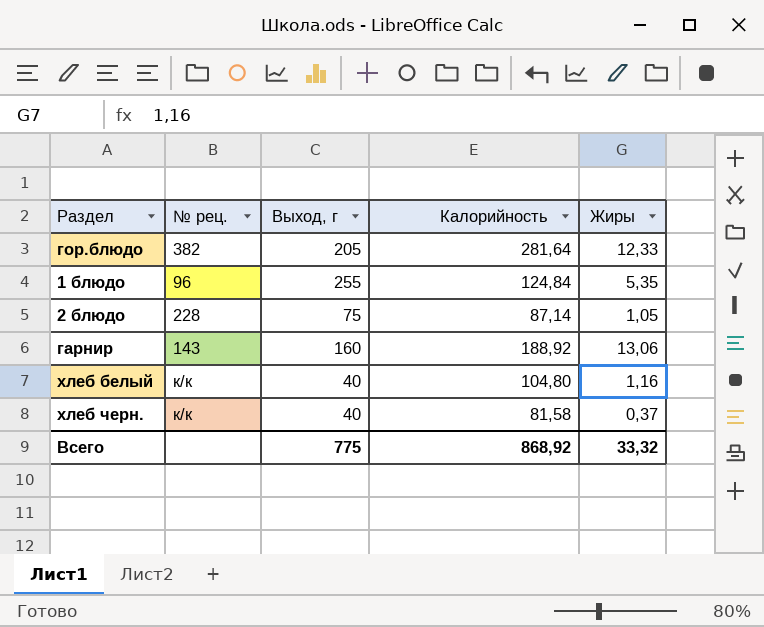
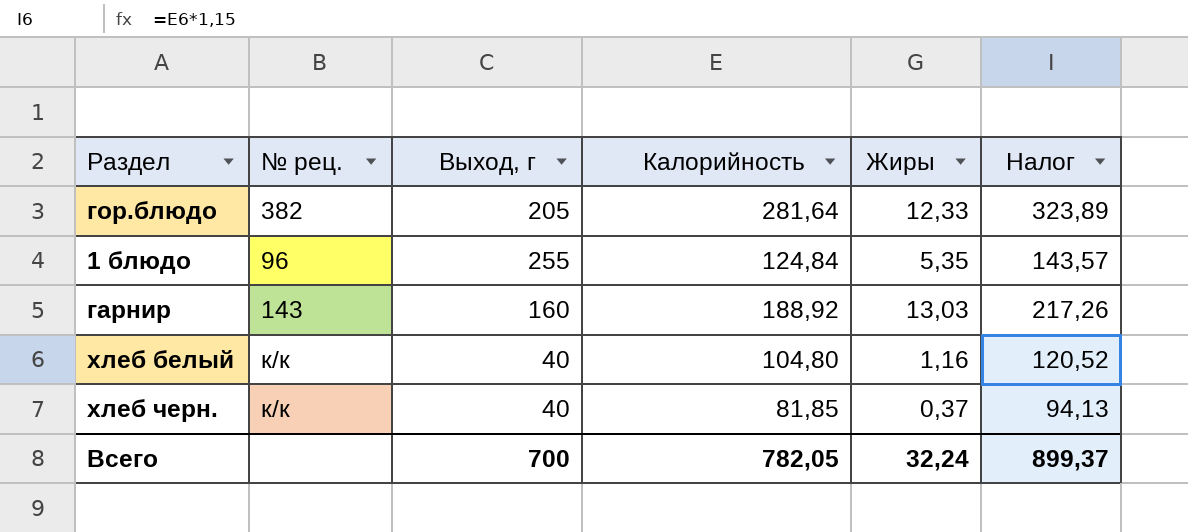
column Налог | formula: none -> [Калорийность] * 1,15
row 2 блюдо: 228 | 75 | 87,14 | 1,05 -> none
гарнир | Жиры: 13,06 -> 13,03
хлеб черн. | Калорийность: 81,58 -> 81,85
Всего | Выход, г: 775 -> 700
Всего | Калорийность: 868,92 -> 782,05
Всего | Жиры: 33,32 -> 32,24

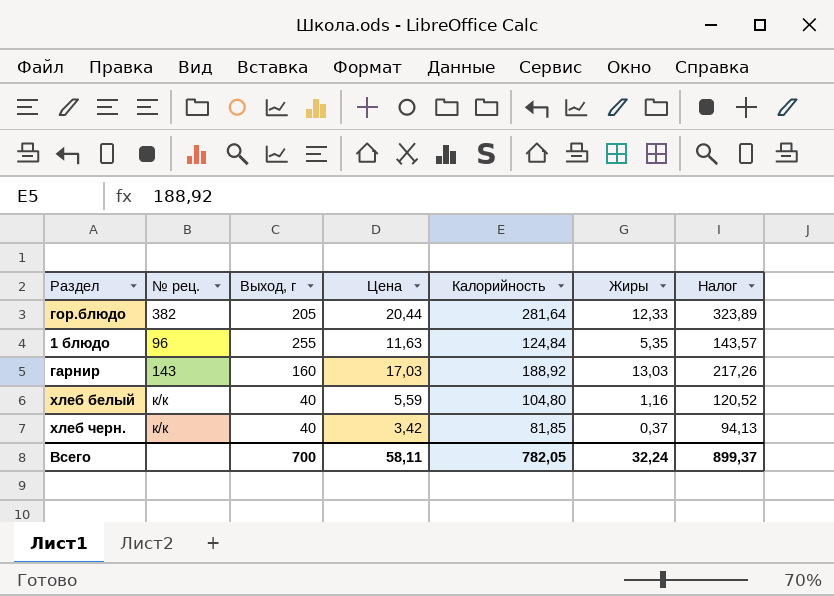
column Цена | position: none -> 4

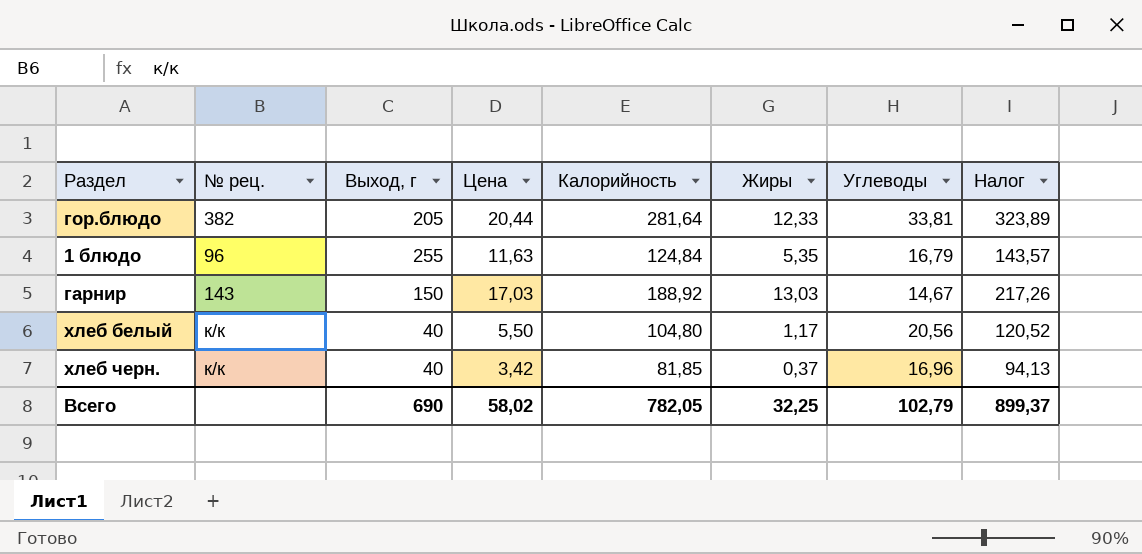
column Углеводы | position: none -> 7
гарнир | Выход, г: 160 -> 150
хлеб белый | Цена: 5,59 -> 5,50
хлеб белый | Жиры: 1,16 -> 1,17
Всего | Выход, г: 700 -> 690
Всего | Цена: 58,11 -> 58,02
Всего | Жиры: 32,24 -> 32,25

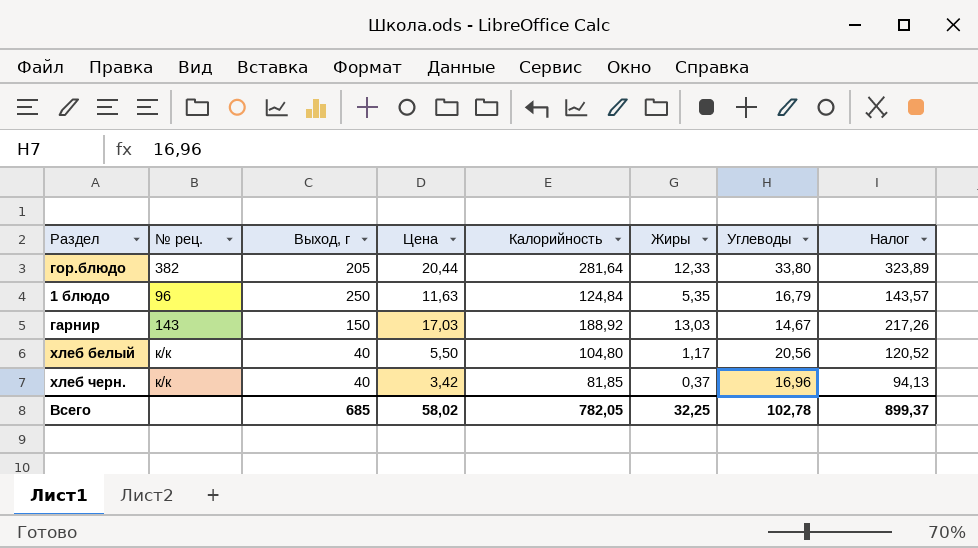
гор.блюдо | Углеводы: 33,81 -> 33,80
1 блюдо | Выход, г: 255 -> 250
Всего | Выход, г: 690 -> 685
Всего | Углеводы: 102,79 -> 102,78

